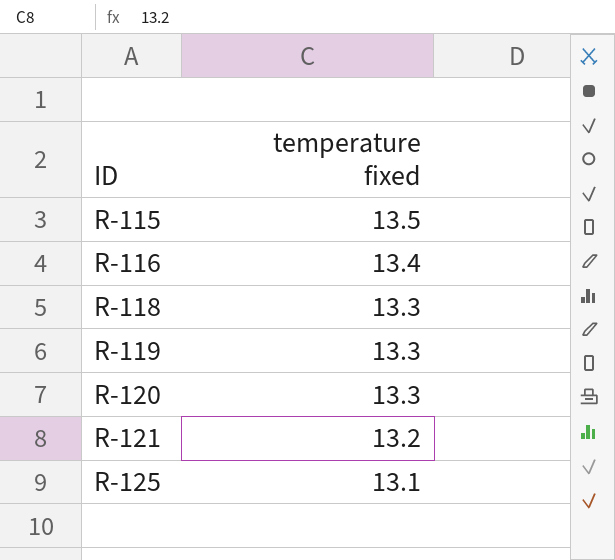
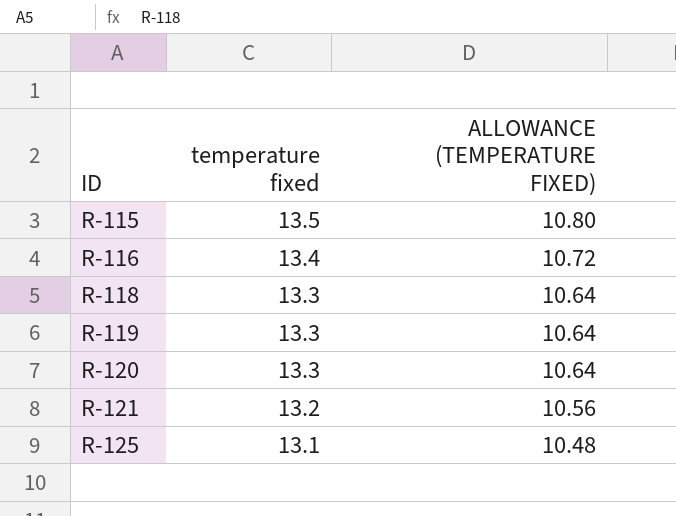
column ALLOWANCE (TEMPERATURE FIXED) | formula: none -> [temperature fixed] * 0.8

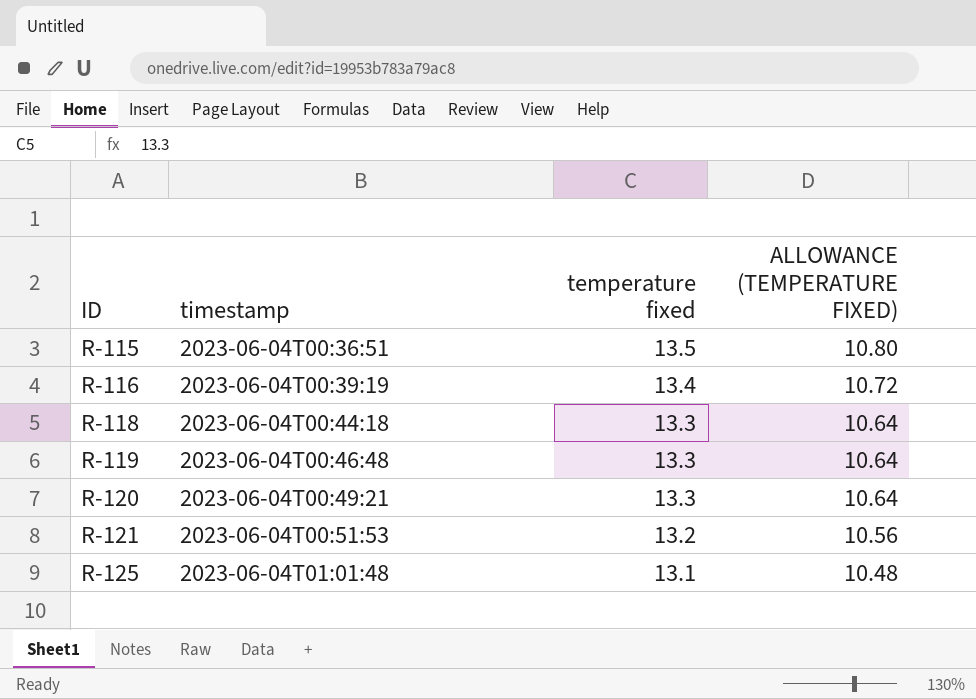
column timestamp | position: none -> 2

